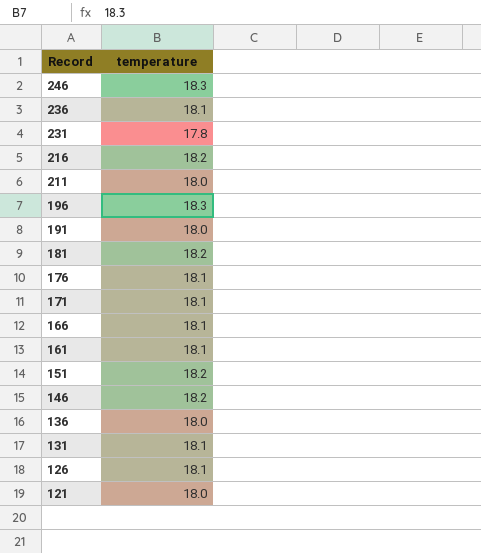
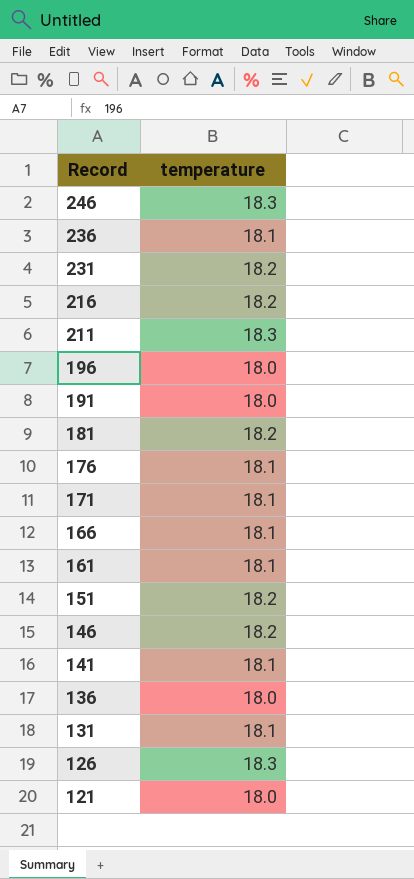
231 | temperature: 17.8 -> 18.2
211 | temperature: 18.0 -> 18.3
196 | temperature: 18.3 -> 18.0
row 141: none -> 18.1
126 | temperature: 18.1 -> 18.3

